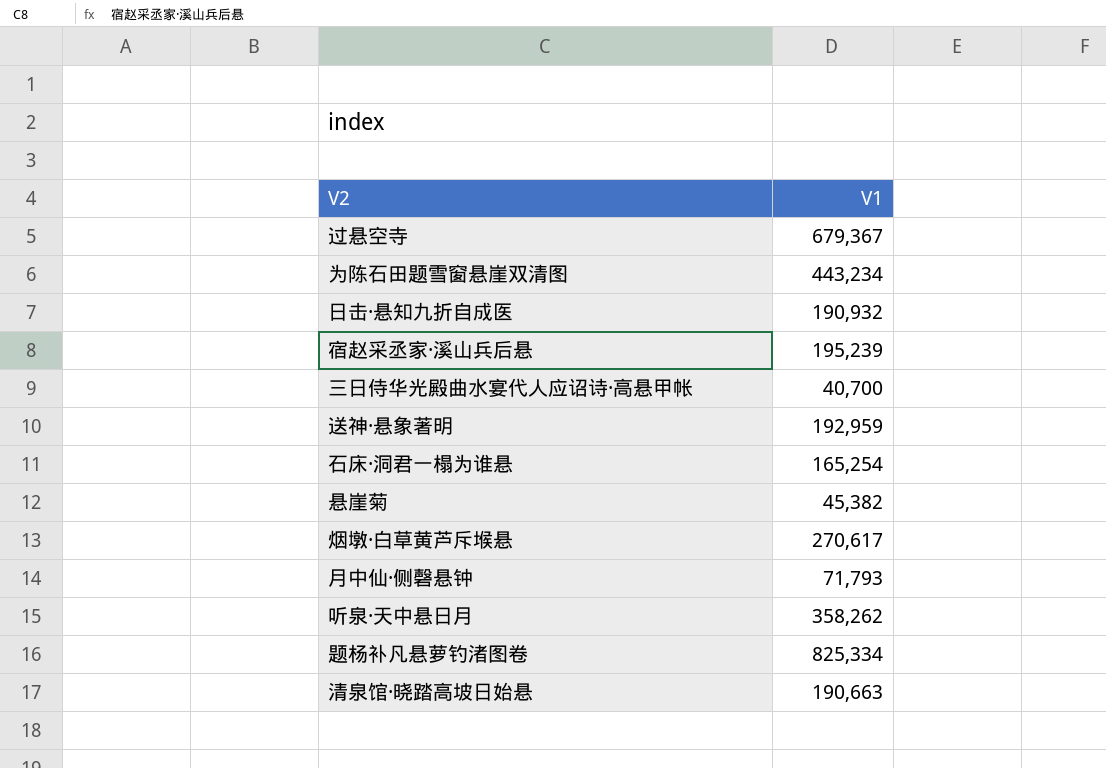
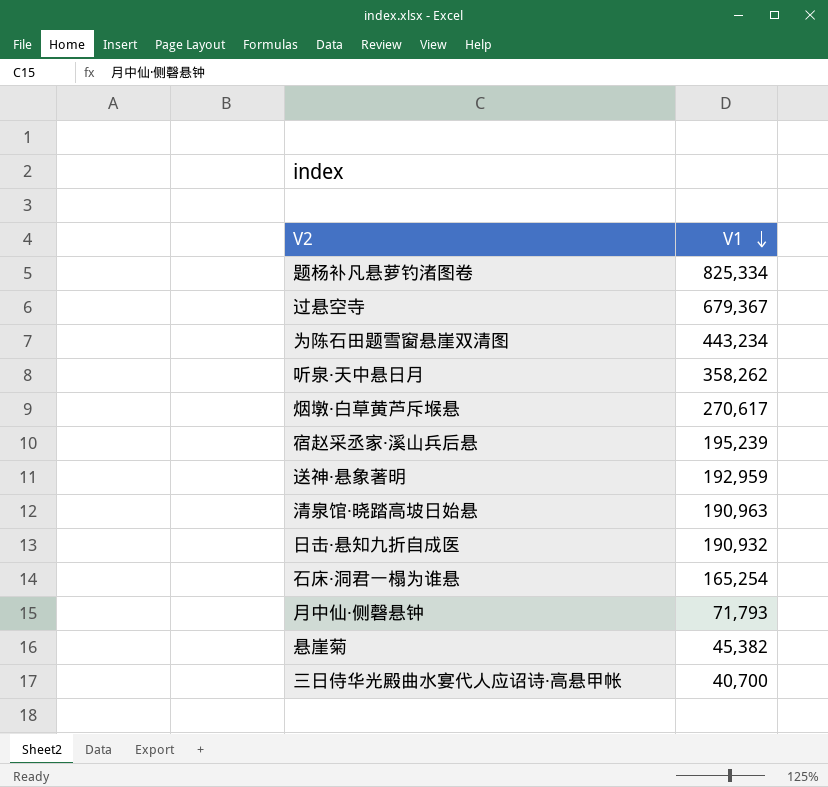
row order: none -> V1 descending
清泉馆·晓踏高坡日始悬 | V1: 190,663 -> 190,963

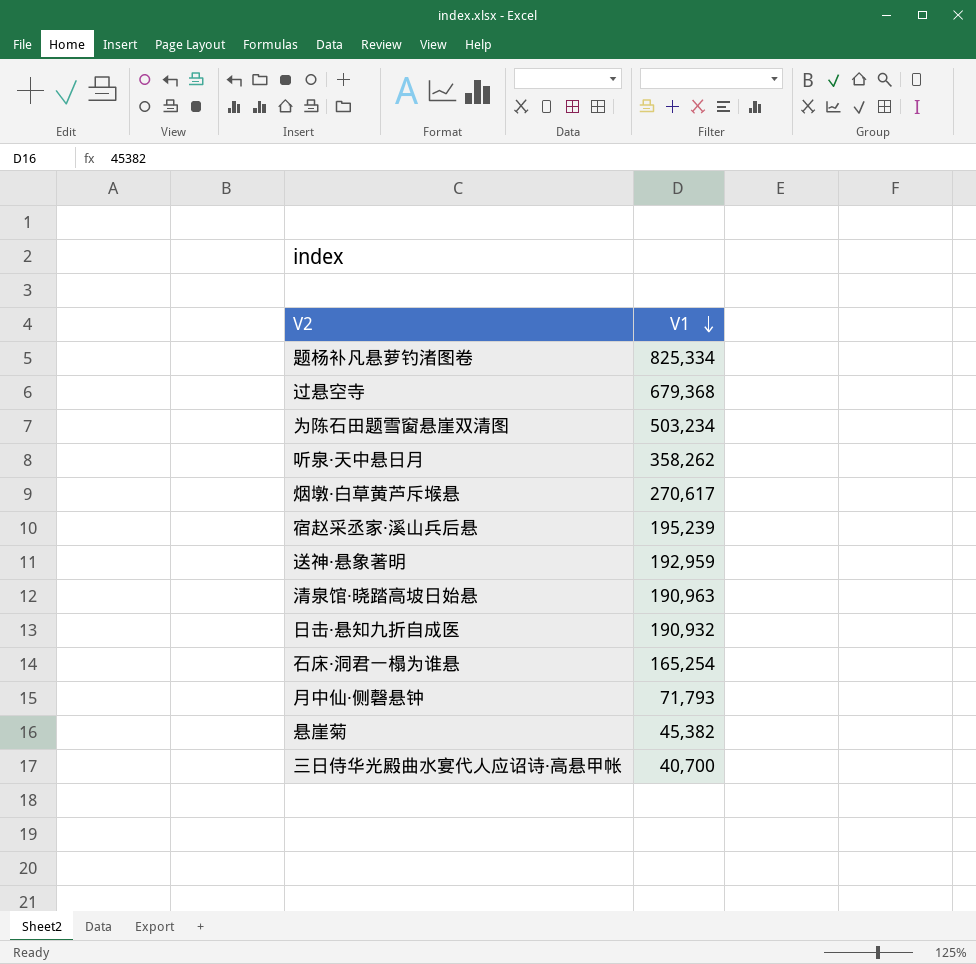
过悬空寺 | V1: 679,367 -> 679,368
为陈石田题雪窗悬崖双清图 | V1: 443,234 -> 503,234

